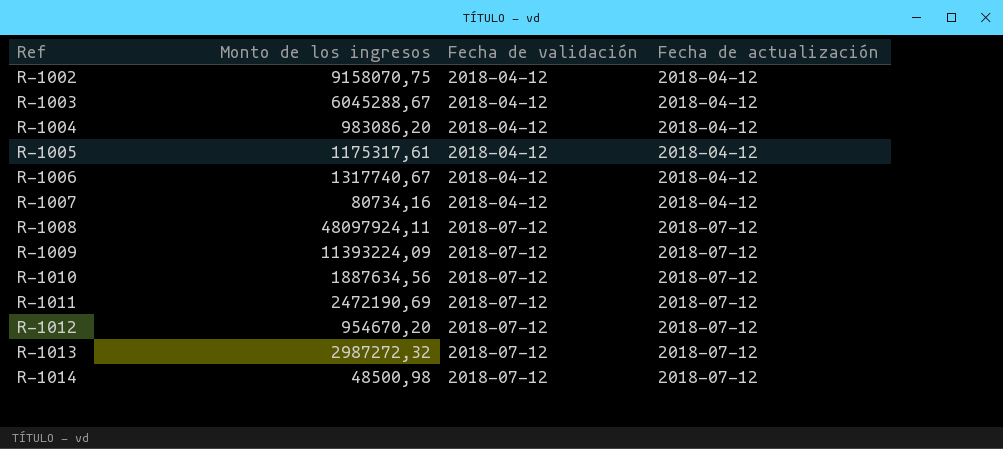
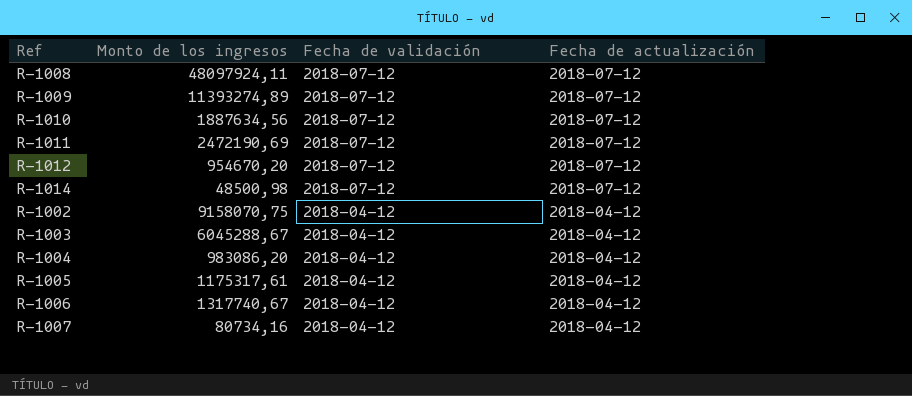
row order: Ref ascending -> Fecha de validación descending
row R-1013: 2987272,32 | 2018-07-12 | 2018-07-12 -> none
R-1009 | Monto de los ingresos: 11393224,09 -> 11393274,89

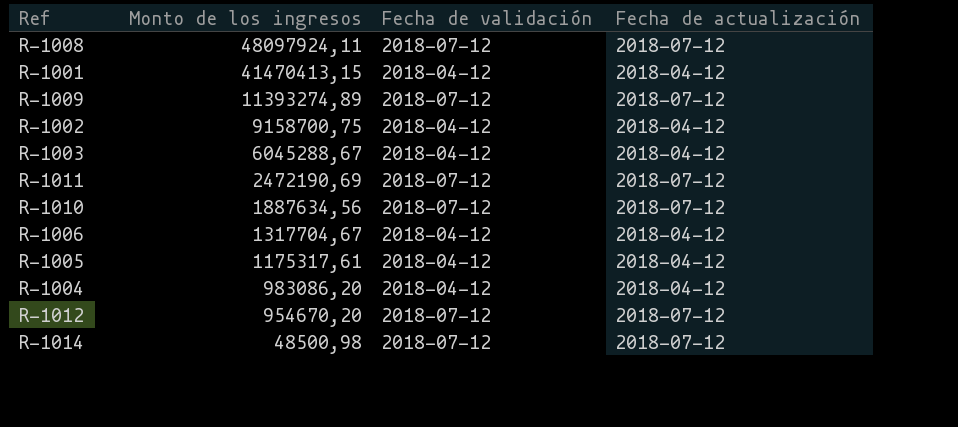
row order: Fecha de validación descending -> Monto de los ingresos descending
row R-1007: 80734,16 | 2018-04-12 | 2018-04-12 -> none
row R-1001: none -> 41470413,15 | 2018-04-12 | 2018-04-12
R-1002 | Monto de los ingresos: 9158070,75 -> 9158700,75
R-1006 | Monto de los ingresos: 1317740,67 -> 1317704,67

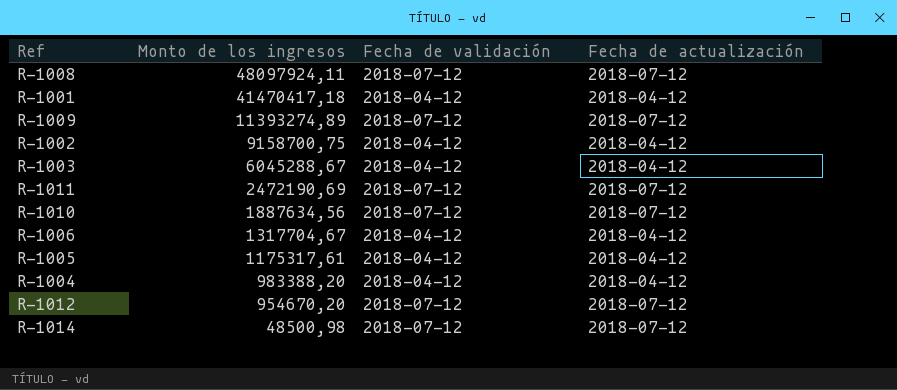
R-1001 | Monto de los ingresos: 41470413,15 -> 41470417,18
R-1004 | Monto de los ingresos: 983086,20 -> 983388,20

